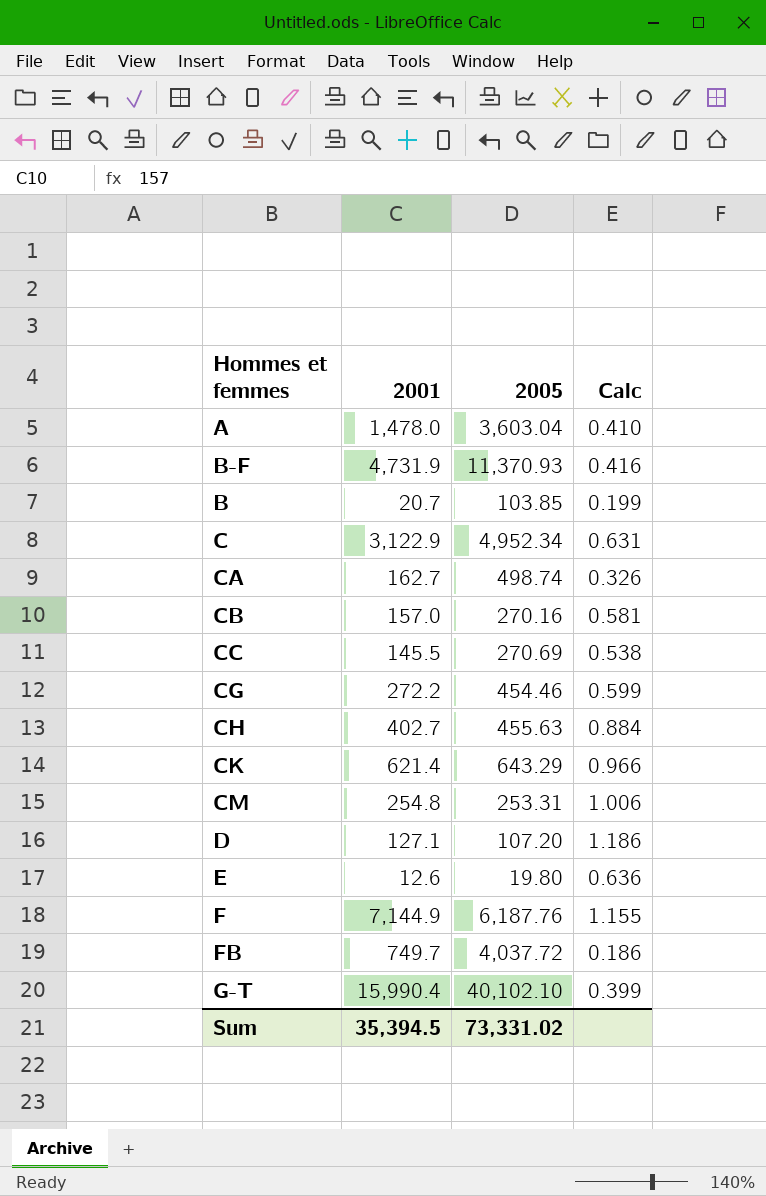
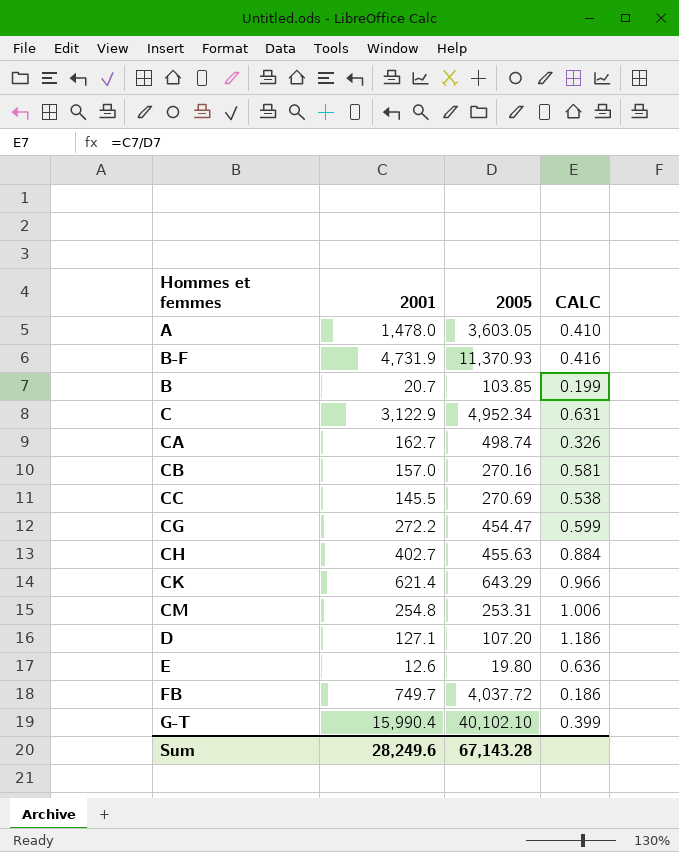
column name: Calc -> CALC
row F: 7,144.9 | 6,187.76 | 1.155 -> none
A | 2005: 3,603.04 -> 3,603.05
CG | 2005: 454.46 -> 454.47
Sum | 2001: 35,394.5 -> 28,249.6
Sum | 2005: 73,331.02 -> 67,143.28

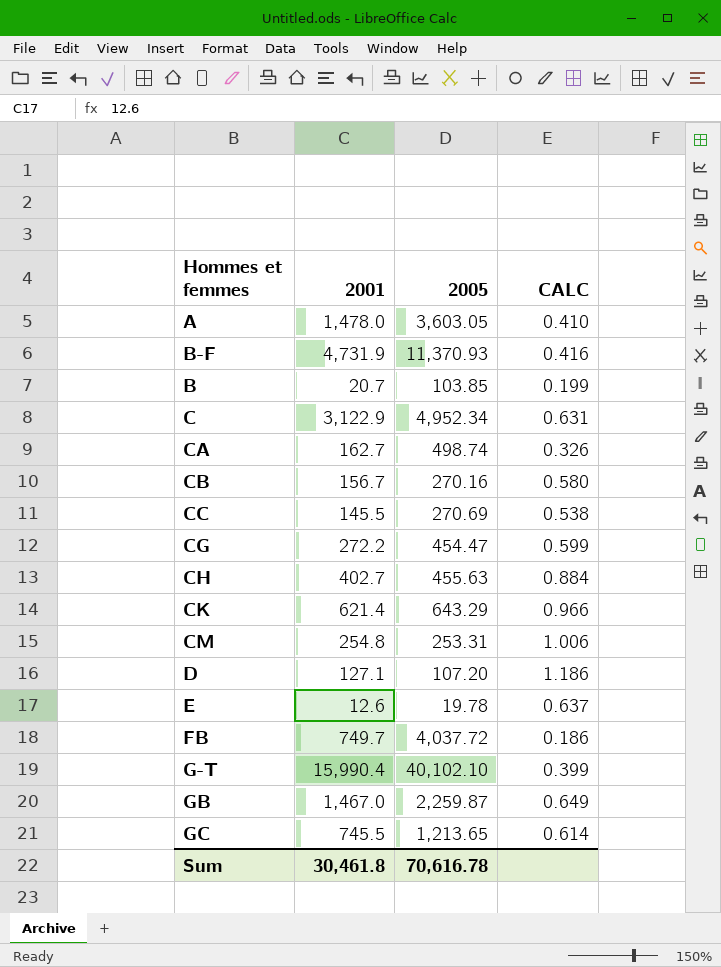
CB | 2001: 157.0 -> 156.7
CB | CALC: 0.581 -> 0.580
E | 2005: 19.80 -> 19.78
E | CALC: 0.636 -> 0.637
row GB: none -> 1,467.0 | 2,259.87 | 0.649
row GC: none -> 745.5 | 1,213.65 | 0.614
Sum | 2001: 28,249.6 -> 30,461.8
Sum | 2005: 67,143.28 -> 70,616.78

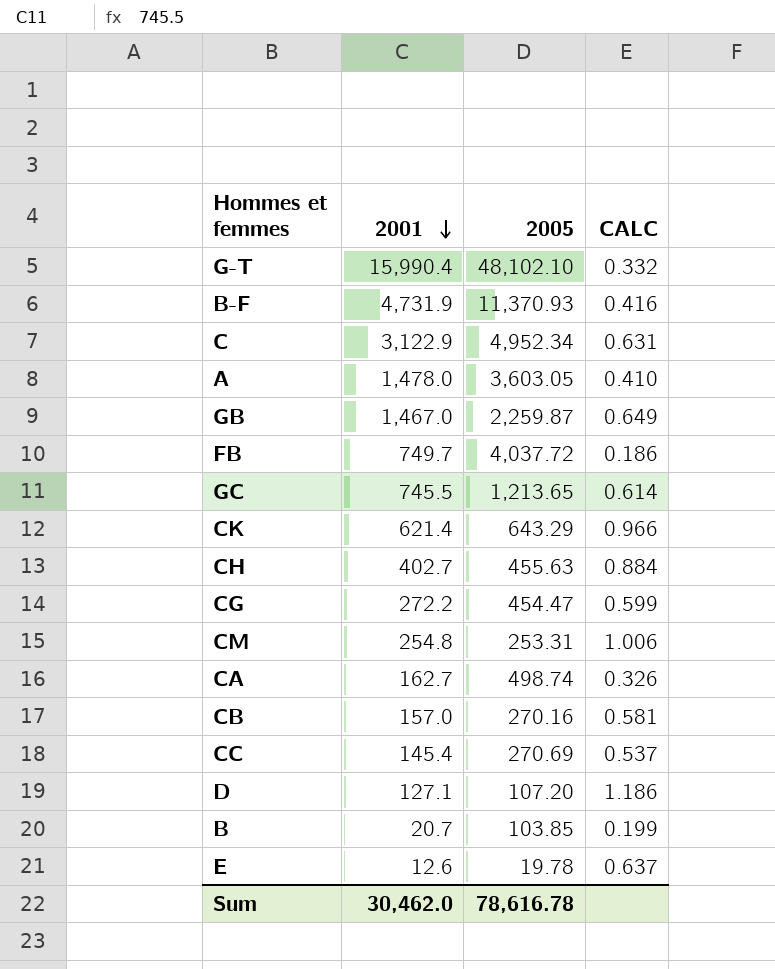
row order: none -> 2001 descending
G-T | 2005: 40,102.10 -> 48,102.10
G-T | CALC: 0.399 -> 0.332
CB | 2001: 156.7 -> 157.0
CB | CALC: 0.580 -> 0.581
CC | 2001: 145.5 -> 145.4
CC | CALC: 0.538 -> 0.537
Sum | 2001: 30,461.8 -> 30,462.0
Sum | 2005: 70,616.78 -> 78,616.78

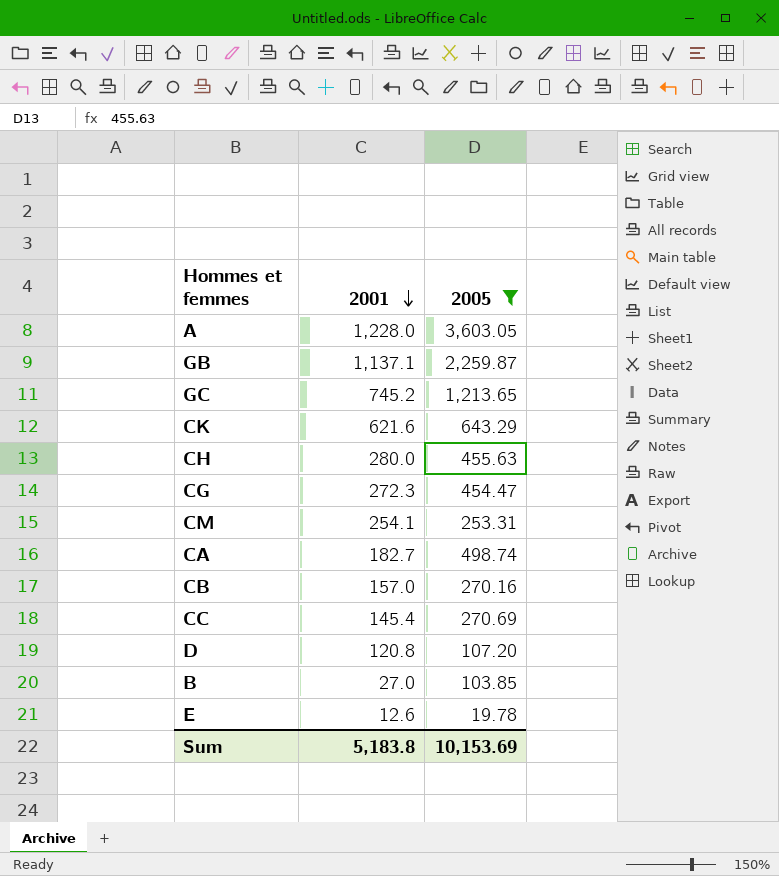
filter: none -> 2005 <= 3,603.05
column CALC | formula: [2001] / [2005] -> none
A | 2001: 1,478.0 -> 1,228.0
GB | 2001: 1,467.0 -> 1,137.1
GC | 2001: 745.5 -> 745.2
CK | 2001: 621.4 -> 621.6
CH | 2001: 402.7 -> 280.0
CG | 2001: 272.2 -> 272.3
CM | 2001: 254.8 -> 254.1
CA | 2001: 162.7 -> 182.7
D | 2001: 127.1 -> 120.8
B | 2001: 20.7 -> 27.0
Sum | 2001: 30,462.0 -> 5,183.8
Sum | 2005: 78,616.78 -> 10,153.69

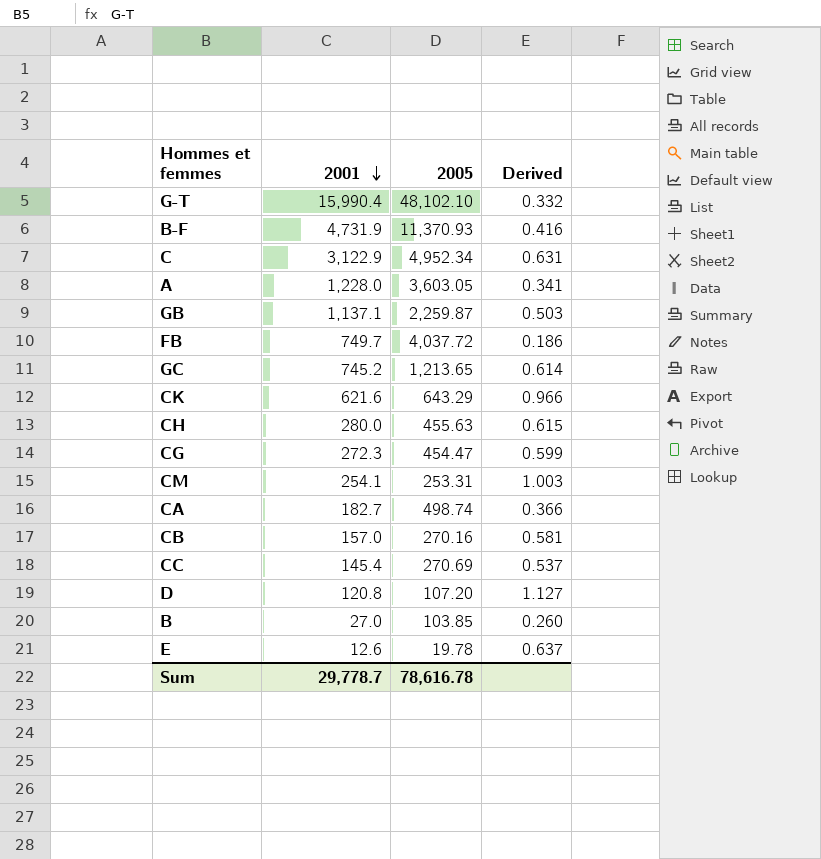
filter: 2005 <= 3,603.05 -> none
column Derived | formula: none -> [2001] / [2005]
Sum | 2001: 5,183.8 -> 29,778.7
Sum | 2005: 10,153.69 -> 78,616.78

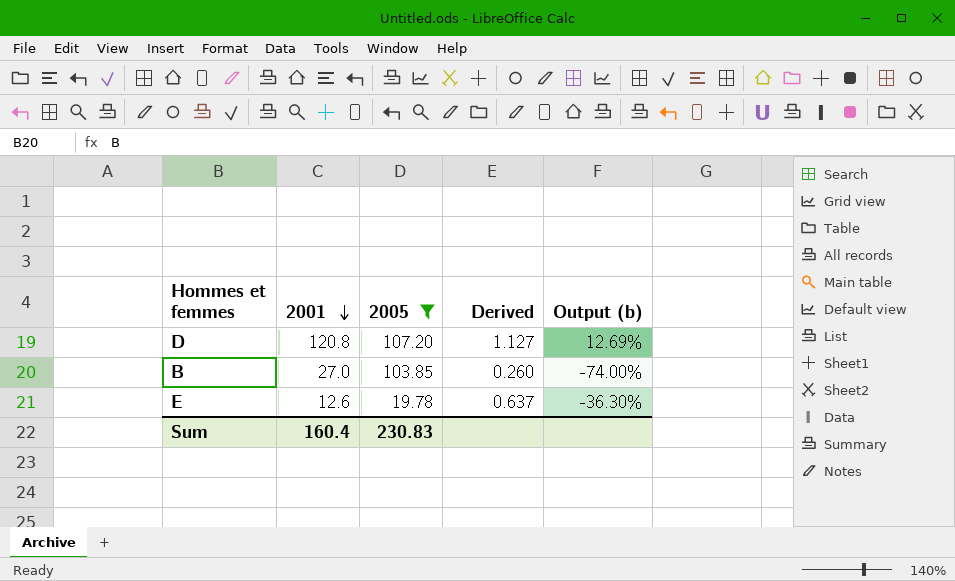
filter: none -> 2005 <= 107.20
column Output (b) | formula: none -> ([2001] - [2005]) / [2005]
Sum | 2001: 29,778.7 -> 160.4
Sum | 2005: 78,616.78 -> 230.83

